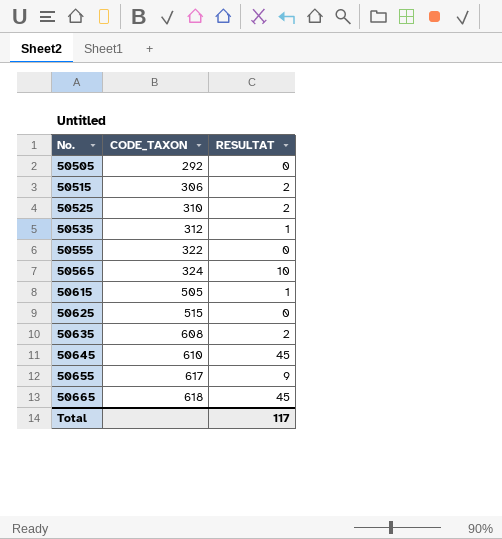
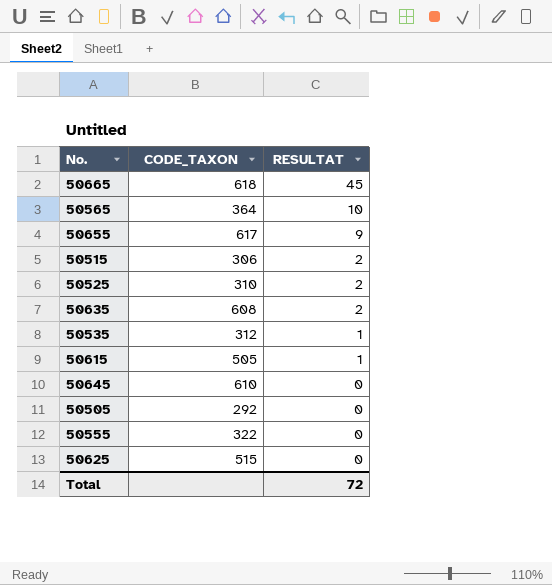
row order: No. ascending -> RESULTAT descending
50565 | CODE_TAXON: 324 -> 364
50645 | RESULTAT: 45 -> 0
Total | RESULTAT: 117 -> 72

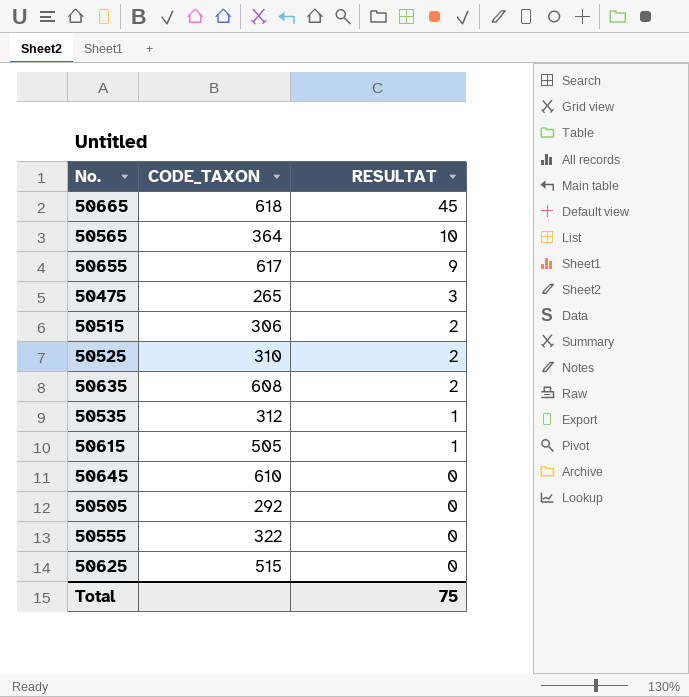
row 50475: none -> 265 | 3
Total | RESULTAT: 72 -> 75

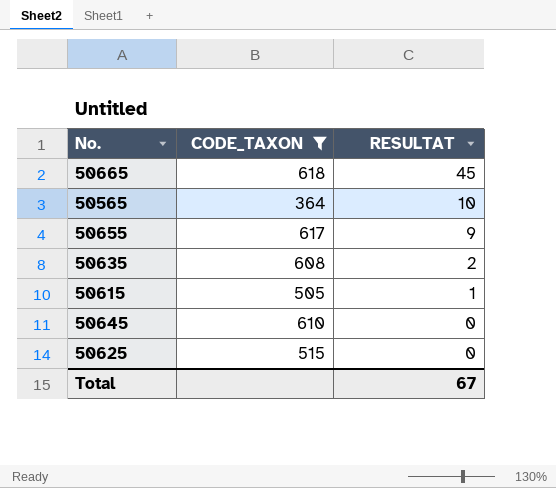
filter: none -> CODE_TAXON >= 364
Total | RESULTAT: 75 -> 67

